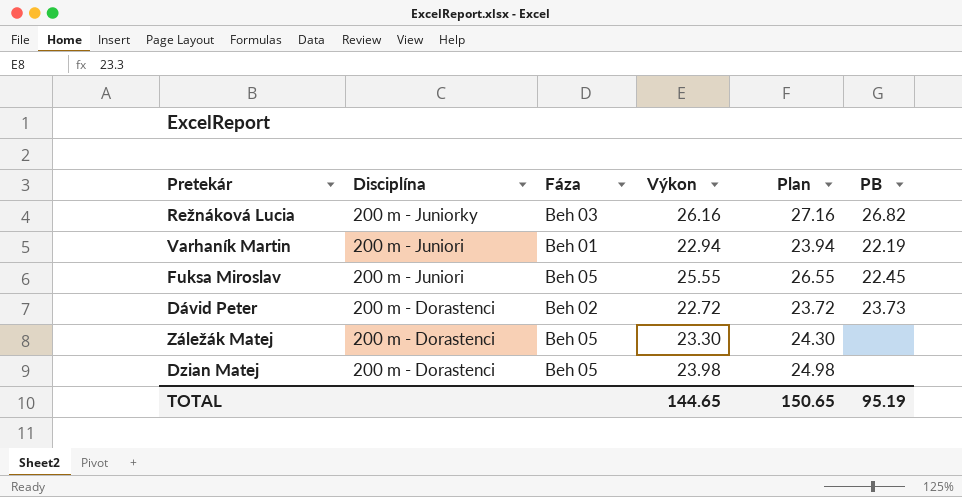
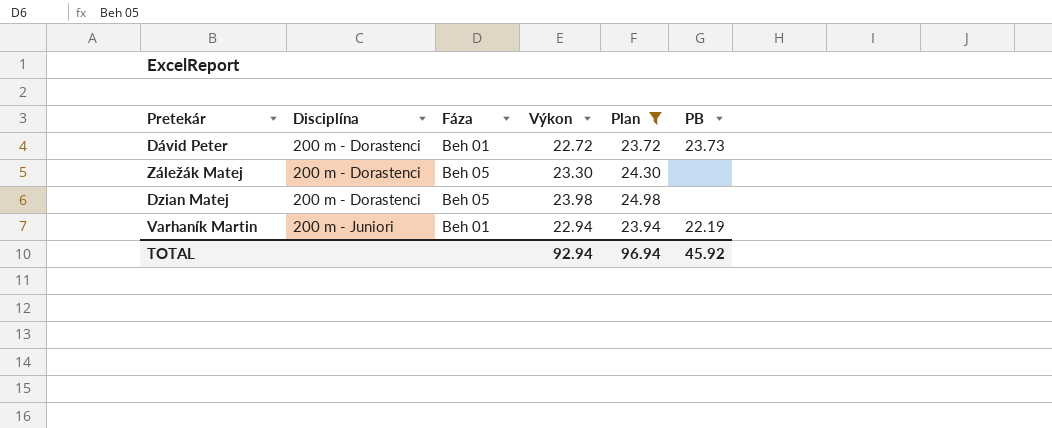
filter: none -> Plan <= 24.98
row order: Disciplína descending -> Disciplína ascending
Dávid Peter | Fáza: Beh 02 -> Beh 01
TOTAL | Výkon: 144.65 -> 92.94
TOTAL | Plan: 150.65 -> 96.94
TOTAL | PB: 95.19 -> 45.92

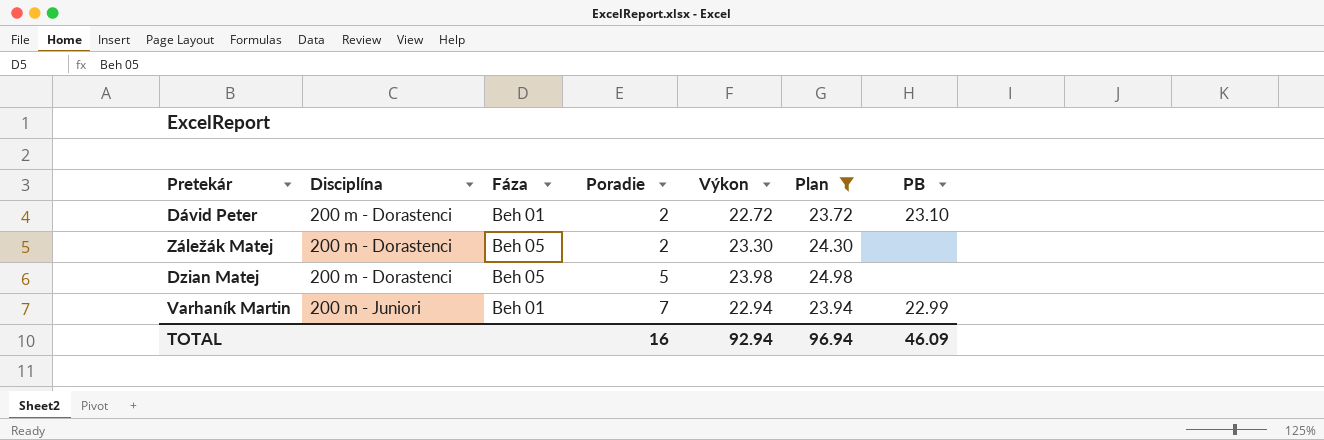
column Poradie | position: none -> 4
Dávid Peter | PB: 23.73 -> 23.10
Varhaník Martin | PB: 22.19 -> 22.99
TOTAL | PB: 45.92 -> 46.09

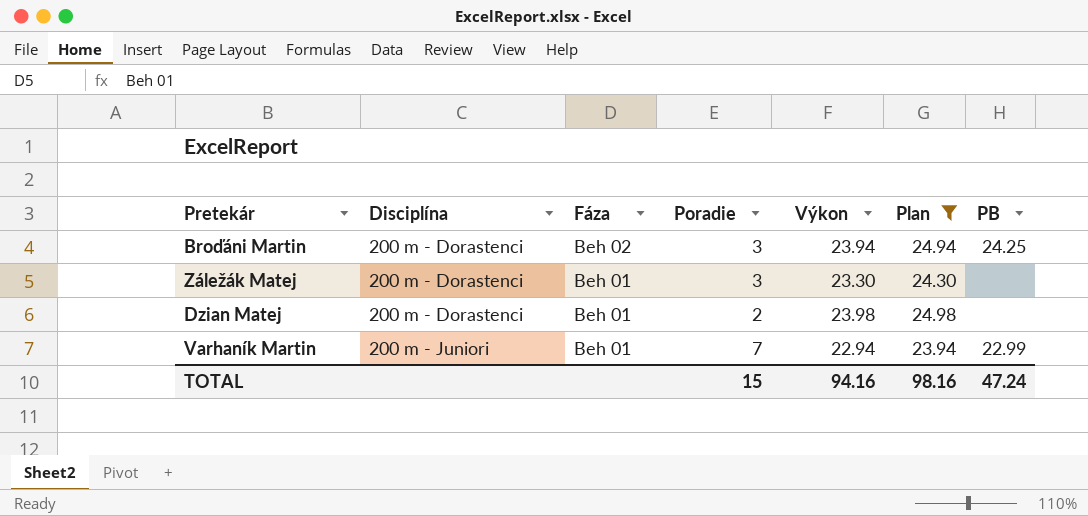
row Dávid Peter: 200 m - Dorastenci | Beh 01 | 2 | 22.72 | 23.72 | 23.10 -> none
row Broďáni Martin: none -> 200 m - Dorastenci | Beh 02 | 3 | 23.94 | 24.94 | 24.25
Záležák Matej | Fáza: Beh 05 -> Beh 01
Záležák Matej | Poradie: 2 -> 3
Dzian Matej | Fáza: Beh 05 -> Beh 01
Dzian Matej | Poradie: 5 -> 2
TOTAL | Poradie: 16 -> 15
TOTAL | Výkon: 92.94 -> 94.16
TOTAL | Plan: 96.94 -> 98.16
TOTAL | PB: 46.09 -> 47.24

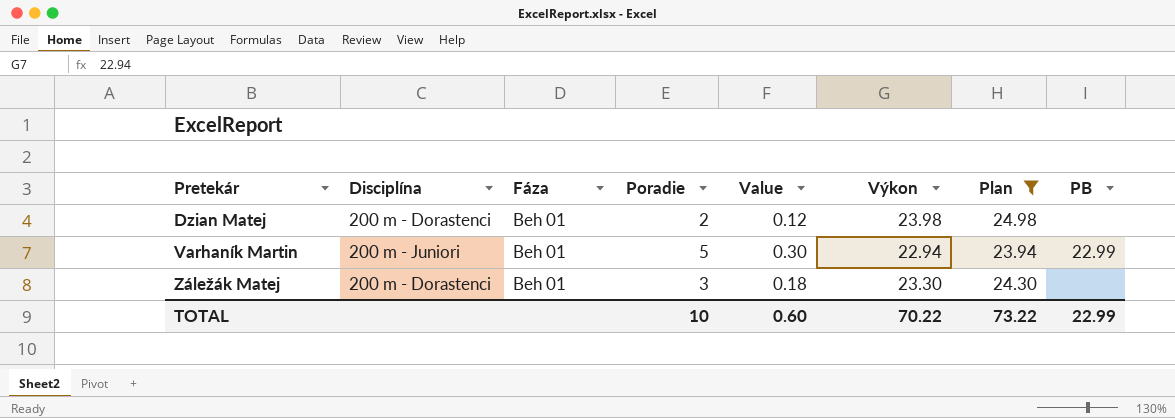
row order: Disciplína ascending -> Pretekár ascending
column Value | formula: none -> [Poradie] * 0.06
row Broďáni Martin: 200 m - Dorastenci | Beh 02 | 3 | 23.94 | 24.94 | 24.25 -> none
Varhaník Martin | Poradie: 7 -> 5
TOTAL | Poradie: 15 -> 10
TOTAL | Výkon: 94.16 -> 70.22
TOTAL | Plan: 98.16 -> 73.22
TOTAL | PB: 47.24 -> 22.99

